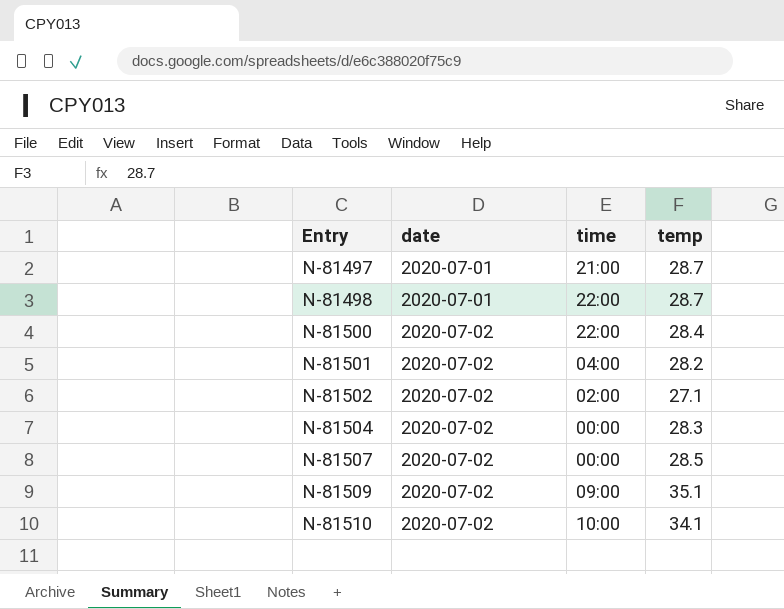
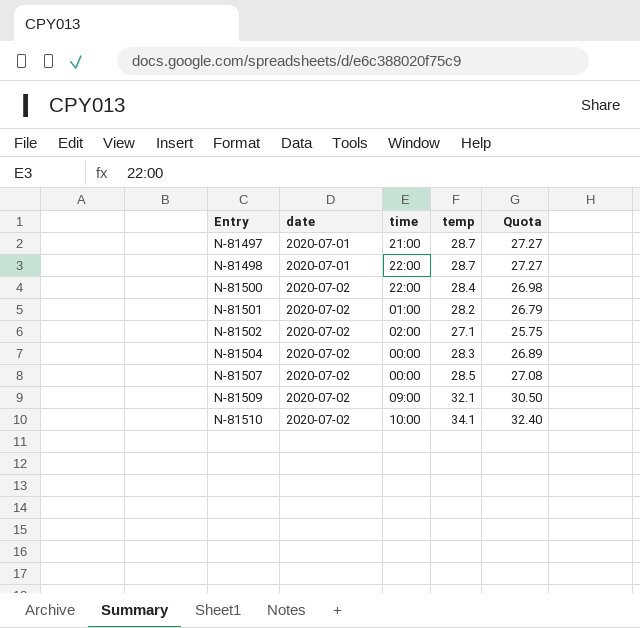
column Quota | formula: none -> [temp] * 0.95
N-81501 | time: 04:00 -> 01:00
N-81509 | temp: 35.1 -> 32.1

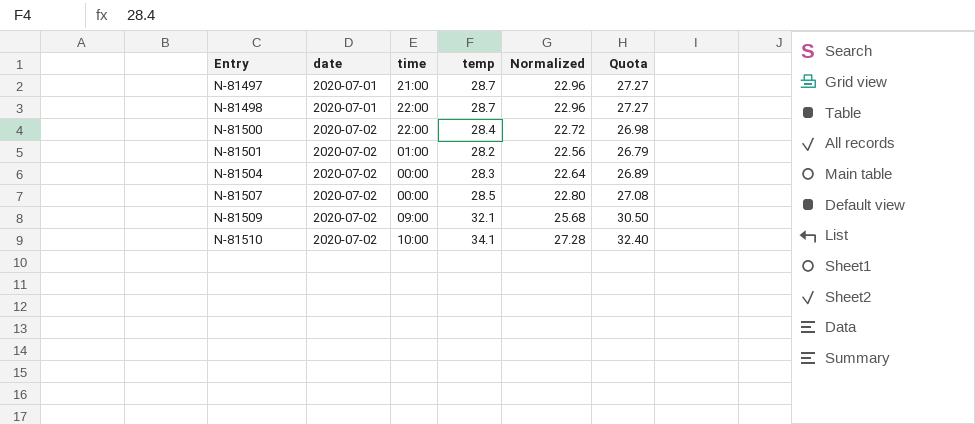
column Normalized | formula: none -> [temp] * 0.8
row N-81502: 2020-07-02 | 02:00 | 27.1 | 25.75 -> none

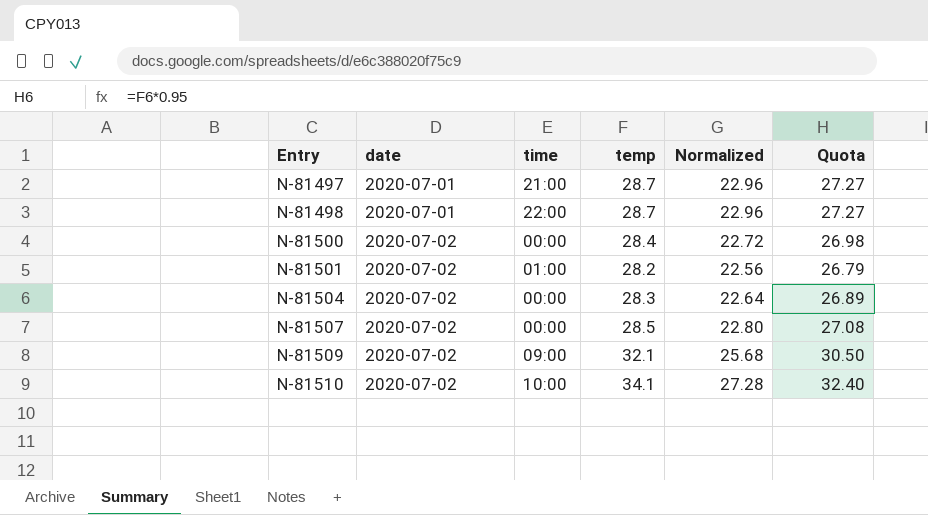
N-81500 | time: 22:00 -> 00:00

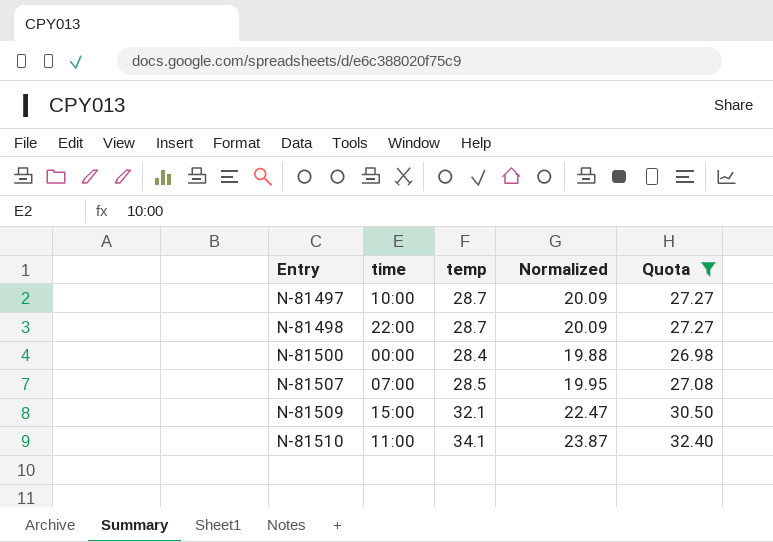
filter: none -> Quota >= 26.98
column date | position: 2 -> none
column Normalized | formula: [temp] * 0.8 -> [temp] * 0.7
N-81497 | time: 21:00 -> 10:00
N-81507 | time: 00:00 -> 07:00
N-81509 | time: 09:00 -> 15:00
N-81510 | time: 10:00 -> 11:00

